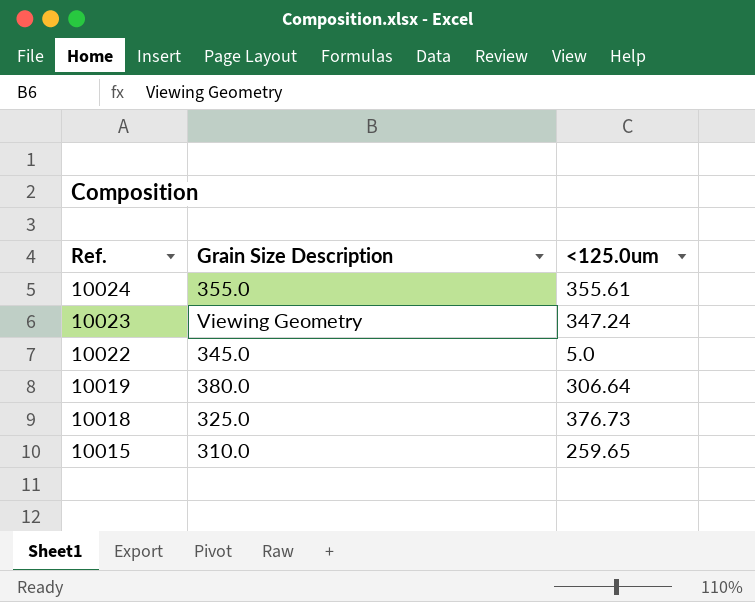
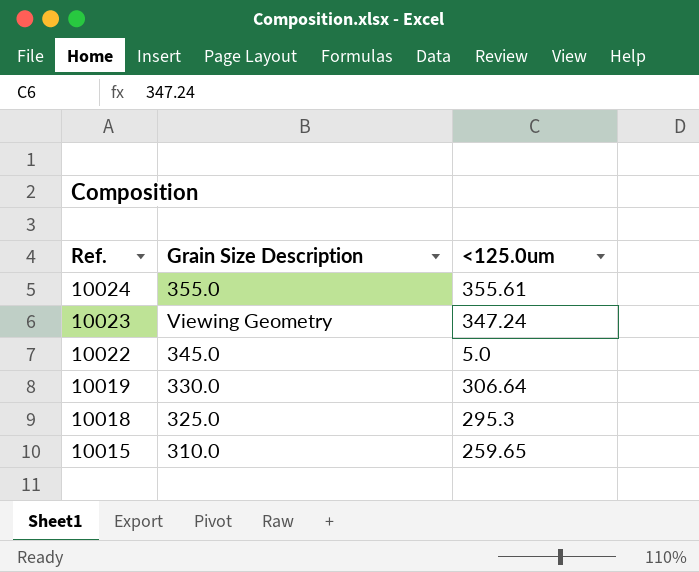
10019 | Grain Size Description: 380.0 -> 330.0
10018 | <125.0um: 376.73 -> 295.3

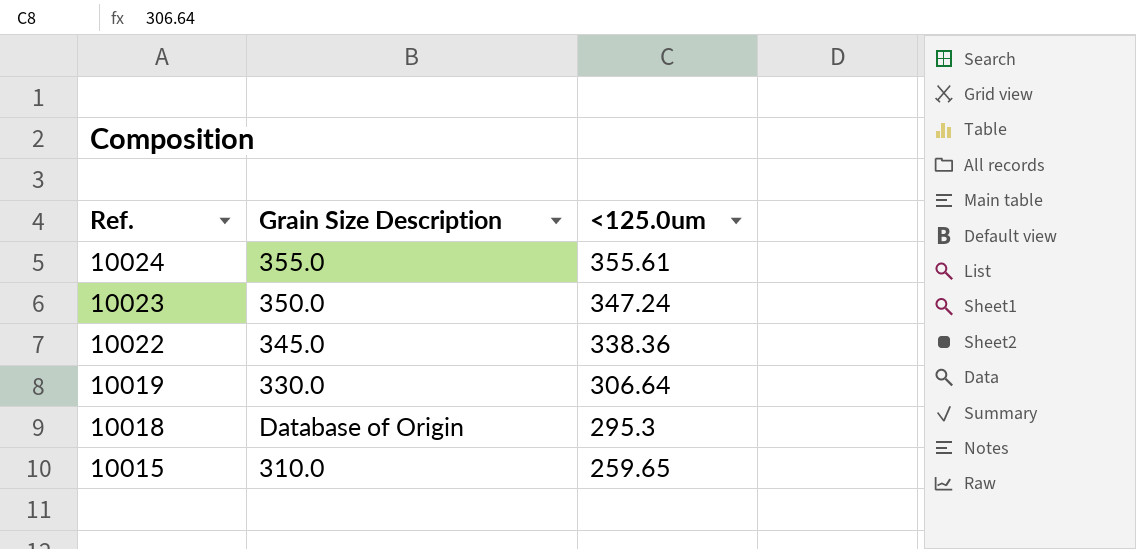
10023 | Grain Size Description: Viewing Geometry -> 350.0
10022 | <125.0um: 5.0 -> 338.36
10018 | Grain Size Description: 325.0 -> Database of Origin

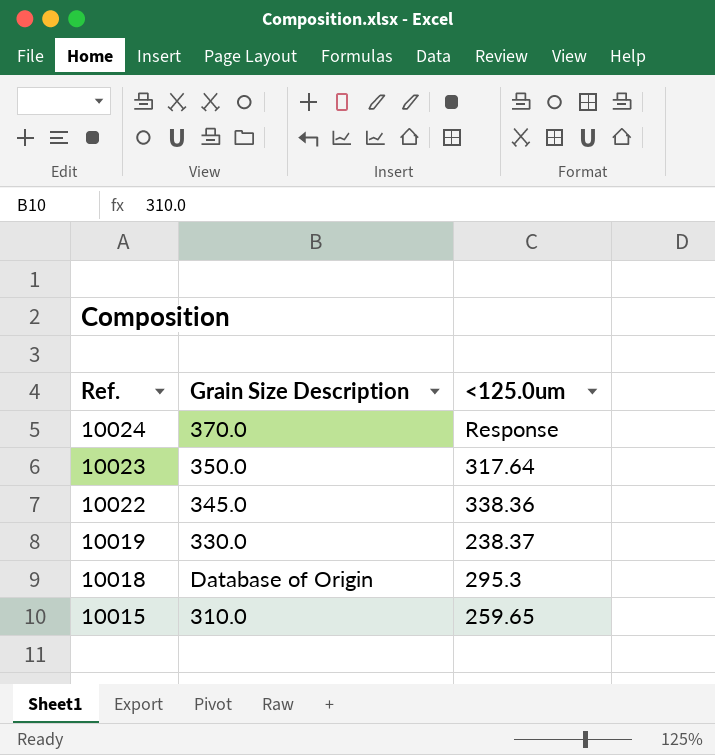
10024 | Grain Size Description: 355.0 -> 370.0
10024 | <125.0um: 355.61 -> Response
10023 | <125.0um: 347.24 -> 317.64
10019 | <125.0um: 306.64 -> 238.37

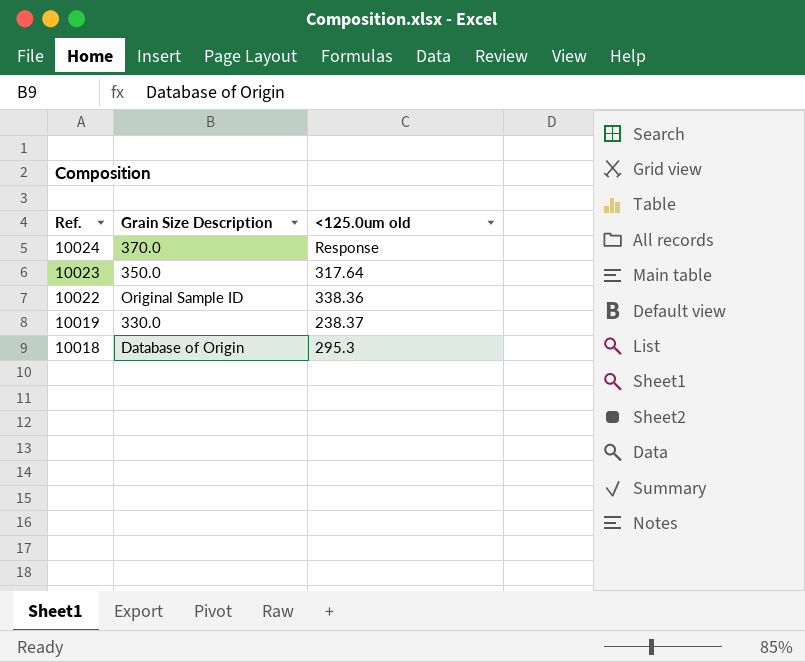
column name: <125.0um -> <125.0um old
row 10015: 310.0 | 259.65 -> none
10022 | Grain Size Description: 345.0 -> Original Sample ID

